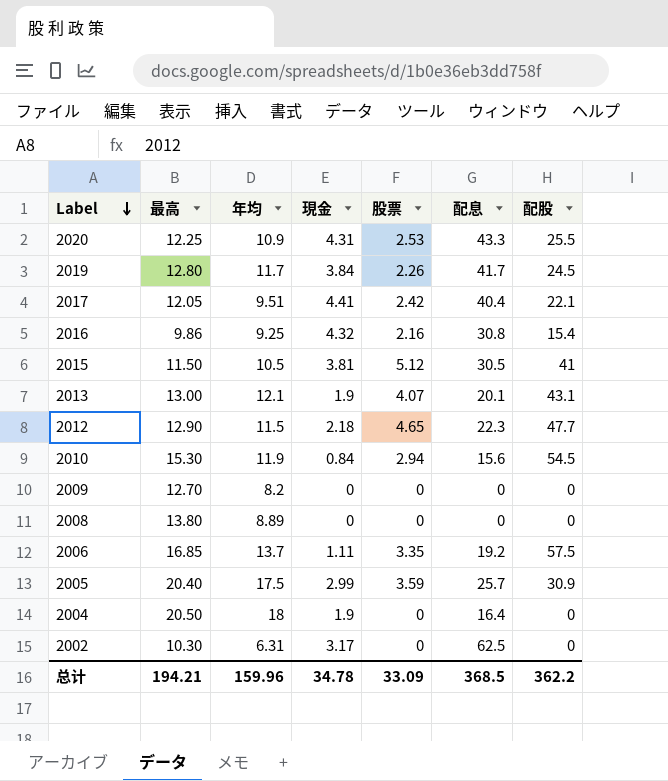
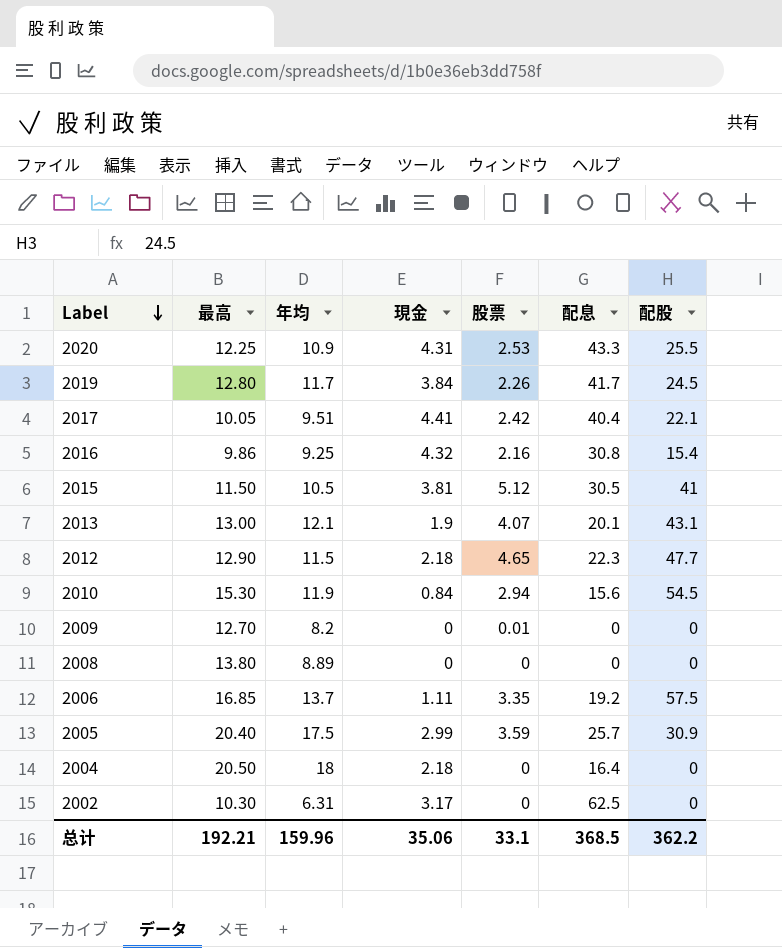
2017 | 最高: 12.05 -> 10.05
2009 | 股票: 0 -> 0.01
2004 | 現金: 1.9 -> 2.18
总计 | 最高: 194.21 -> 192.21
总计 | 現金: 34.78 -> 35.06
总计 | 股票: 33.09 -> 33.1

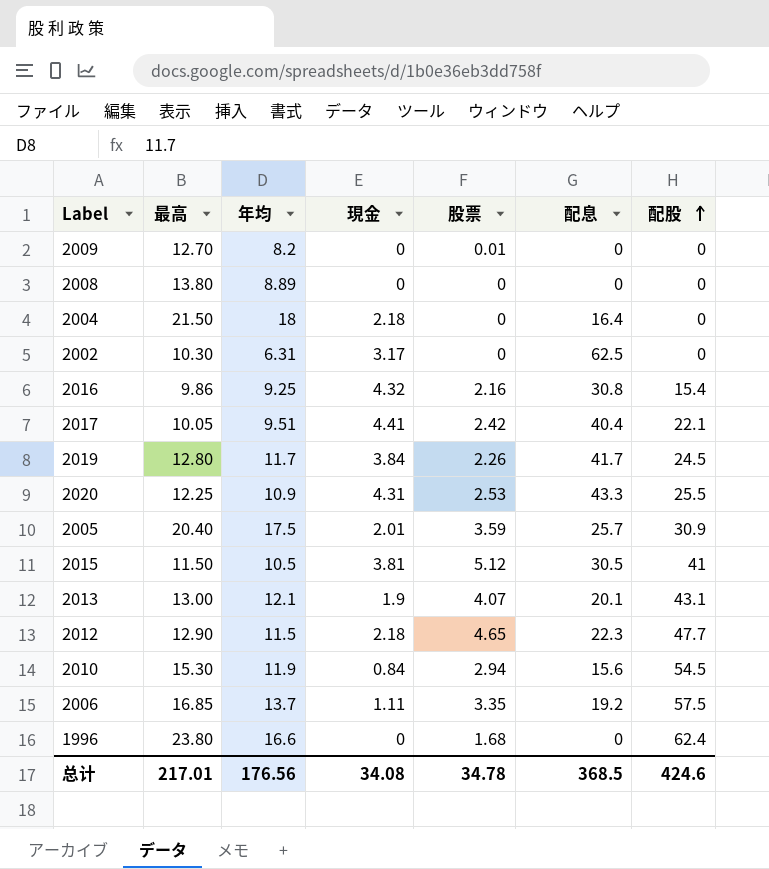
row order: Label descending -> 配股 ascending
2004 | 最高: 20.50 -> 21.50
2005 | 現金: 2.99 -> 2.01
row 1996: none -> 23.80 | 16.6 | 0 | 1.68 | 0 | 62.4
总计 | 最高: 192.21 -> 217.01
总计 | 年均: 159.96 -> 176.56
总计 | 現金: 35.06 -> 34.08
总计 | 股票: 33.1 -> 34.78
总计 | 配股: 362.2 -> 424.6

